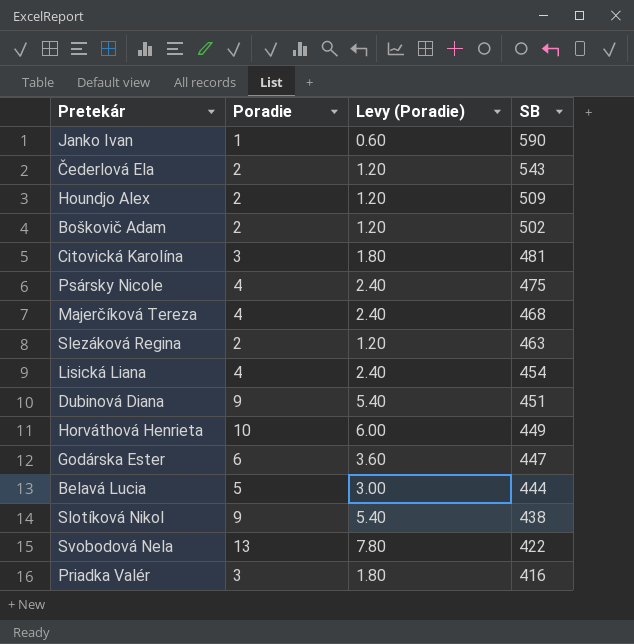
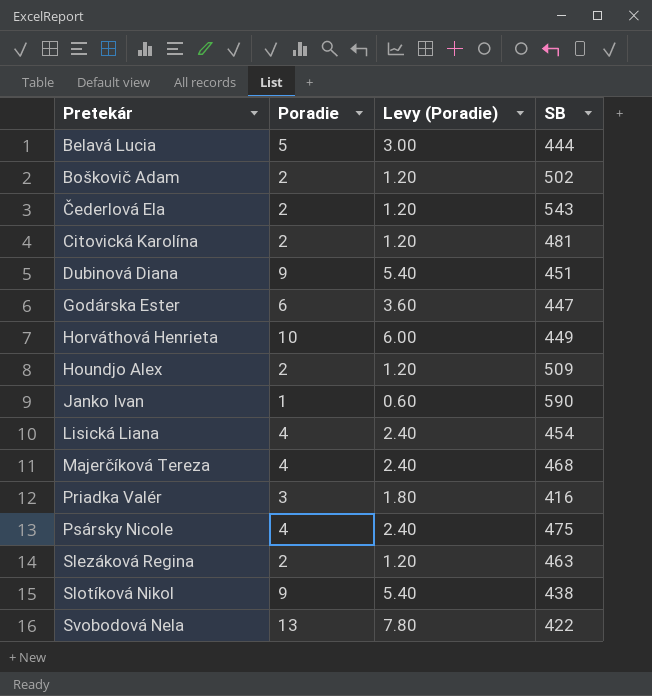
row order: SB descending -> Pretekár ascending
Citovická Karolína | Poradie: 3 -> 2
Citovická Karolína | Levy (Poradie): 1.80 -> 1.20

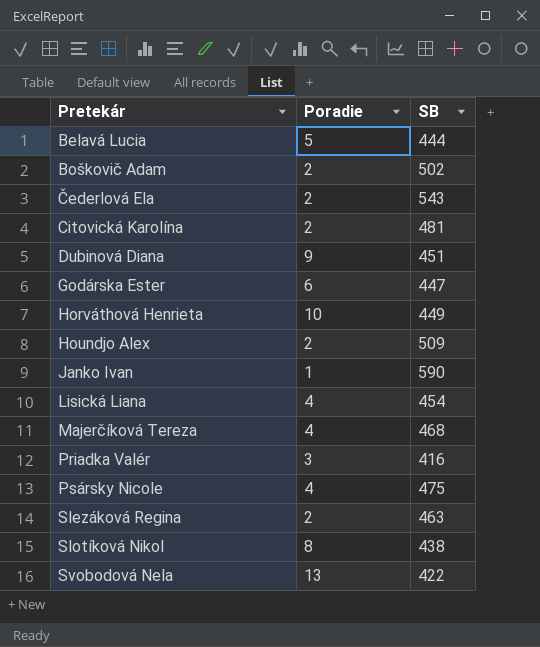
column Levy (Poradie) | formula: [Poradie] * 0.6 -> none
Slotíková Nikol | Poradie: 9 -> 8

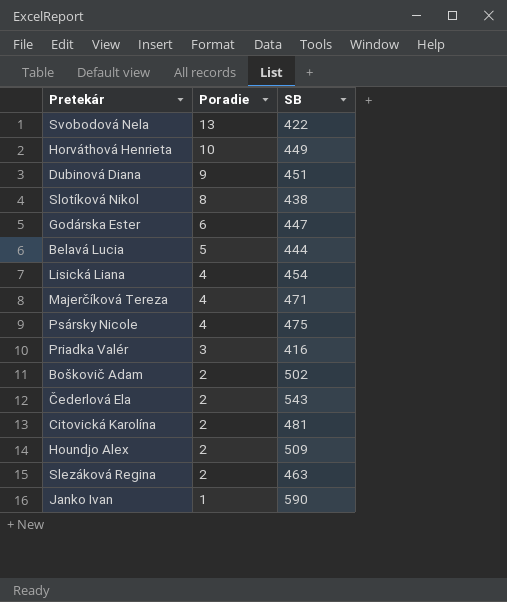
row order: Pretekár ascending -> Poradie descending
Majerčíková Tereza | SB: 468 -> 471

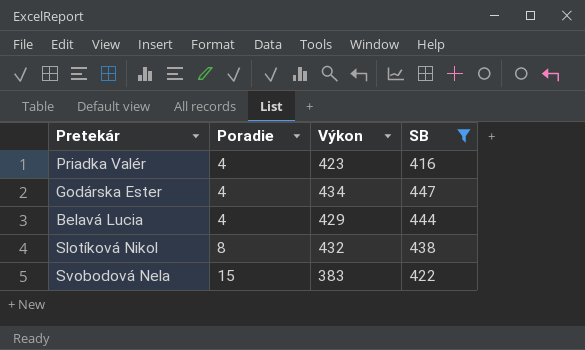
filter: none -> SB <= 447
row order: Poradie descending -> Poradie ascending
column Výkon | position: none -> 3
Priadka Valér | Poradie: 3 -> 4
Godárska Ester | Poradie: 6 -> 4
Belavá Lucia | Poradie: 5 -> 4
Svobodová Nela | Poradie: 13 -> 15

